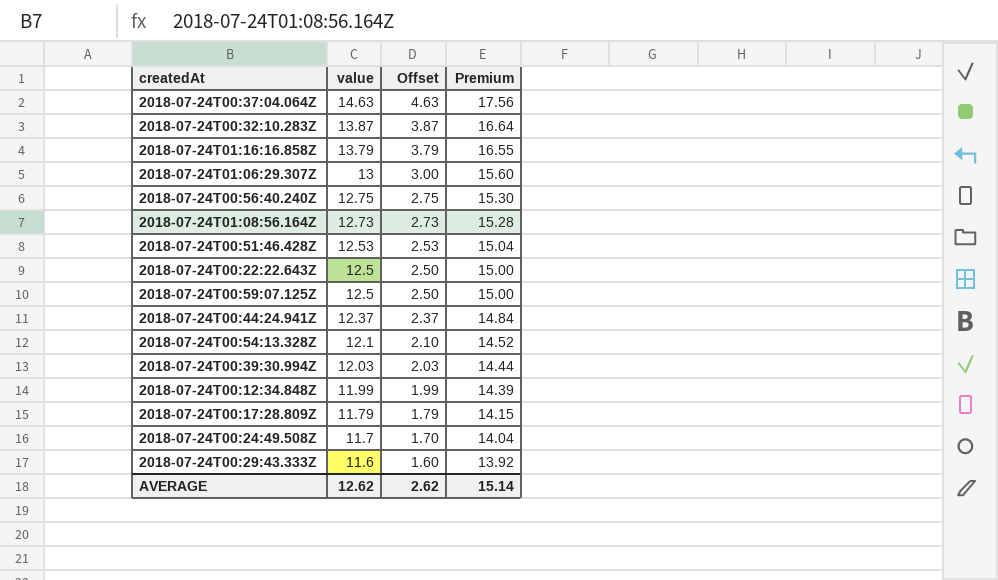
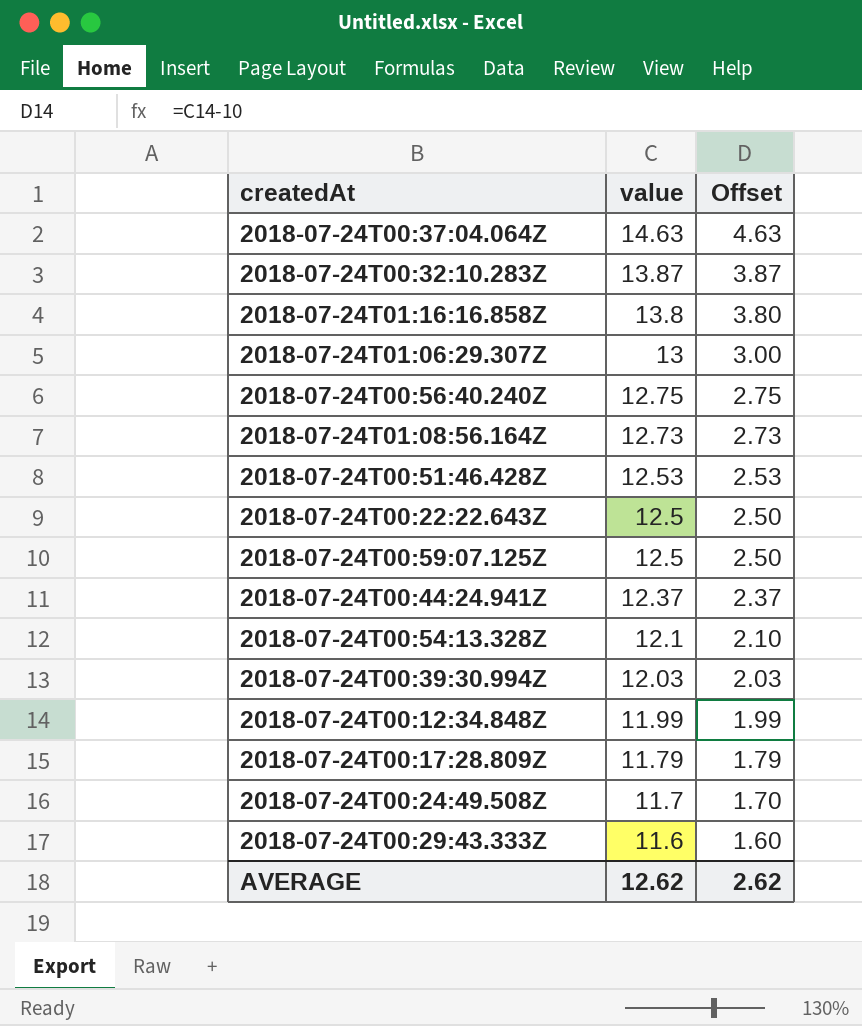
column Premium | formula: [value] * 1.2 -> none
2018-07-24T01:16:16.858Z | value: 13.79 -> 13.8
2018-07-24T01:16:16.858Z | Offset: 3.79 -> 3.80

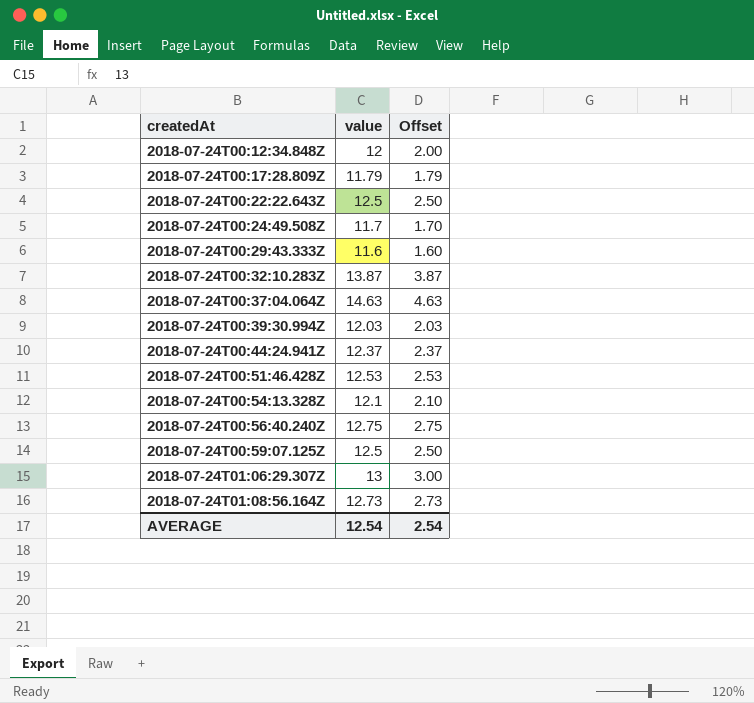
row order: value descending -> createdAt ascending
row 2018-07-24T01:16:16.858Z: 13.8 | 3.80 -> none
2018-07-24T00:12:34.848Z | value: 11.99 -> 12
2018-07-24T00:12:34.848Z | Offset: 1.99 -> 2.00
AVERAGE | value: 12.62 -> 12.54
AVERAGE | Offset: 2.62 -> 2.54

